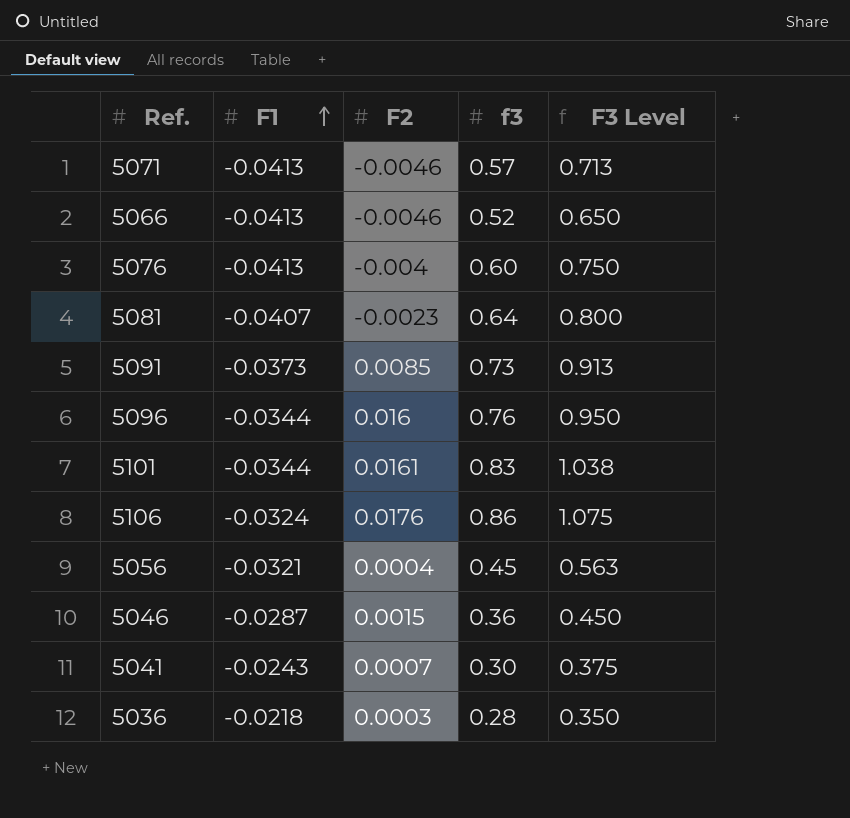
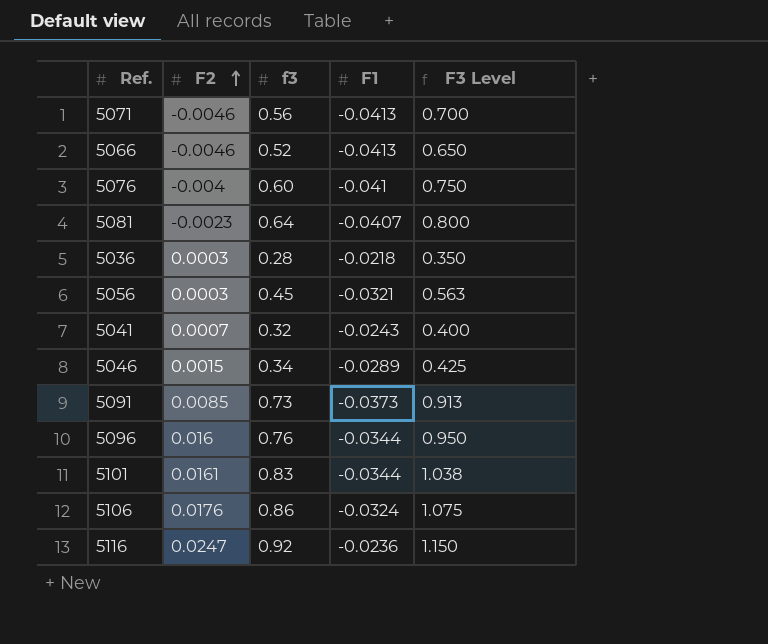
row order: F1 ascending -> F2 ascending
column F1 | position: 2 -> 4
5071 | f3: 0.57 -> 0.56
5071 | F3 Level: 0.713 -> 0.700
5076 | F1: -0.0413 -> -0.041
5056 | F2: 0.0004 -> 0.0003
5041 | f3: 0.30 -> 0.32
5041 | F3 Level: 0.375 -> 0.400
5046 | f3: 0.36 -> 0.34
5046 | F1: -0.0287 -> -0.0289
5046 | F3 Level: 0.450 -> 0.425
row 5116: none -> 0.0247 | 0.92 | -0.0236 | 1.150

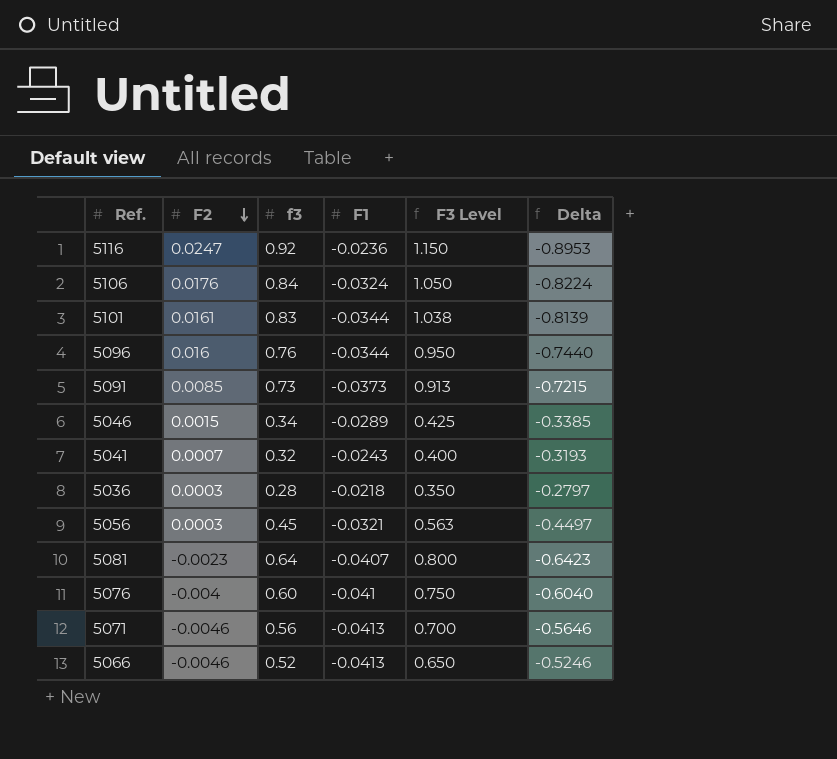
row order: F2 ascending -> F2 descending
column Delta | formula: none -> [F2] - [f3]
5106 | f3: 0.86 -> 0.84
5106 | F3 Level: 1.075 -> 1.050

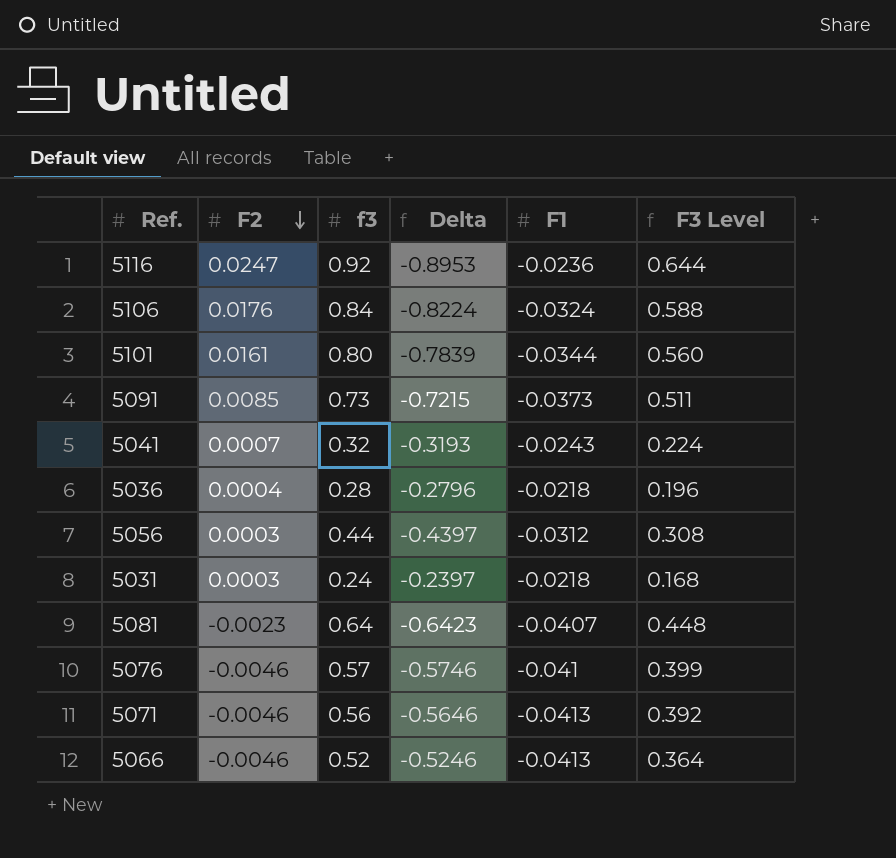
column Delta | position: 6 -> 4
column F3 Level | formula: [f3] * 1.25 -> [f3] * 0.7
row 5096: 0.016 | 0.76 | -0.0344 | 0.950 | -0.7440 -> none
row 5046: 0.0015 | 0.34 | -0.0289 | 0.425 | -0.3385 -> none
5101 | f3: 0.83 -> 0.80
5101 | Delta: -0.8139 -> -0.7839
5036 | F2: 0.0003 -> 0.0004
5036 | Delta: -0.2797 -> -0.2796
5056 | f3: 0.45 -> 0.44
5056 | Delta: -0.4497 -> -0.4397
5056 | F1: -0.0321 -> -0.0312
row 5031: none -> 0.0003 | 0.24 | -0.2397 | -0.0218 | 0.168
5076 | F2: -0.004 -> -0.0046
5076 | f3: 0.60 -> 0.57
5076 | Delta: -0.6040 -> -0.5746

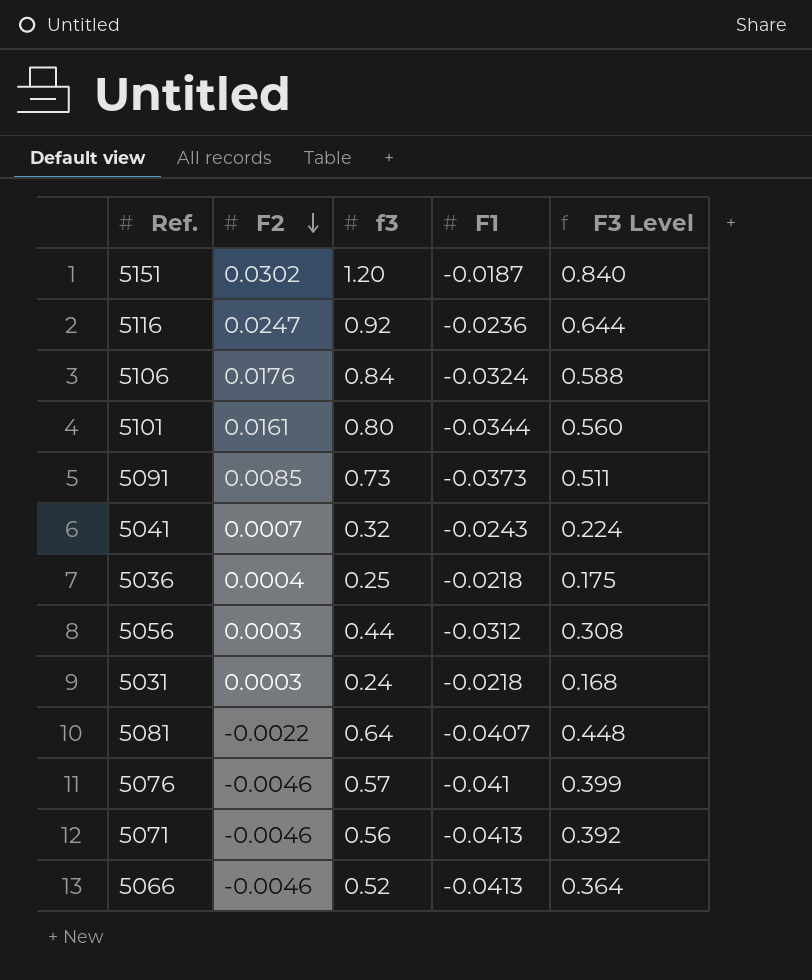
column Delta | formula: [F2] - [f3] -> none
row 5151: none -> 0.0302 | 1.20 | -0.0187 | 0.840
5036 | f3: 0.28 -> 0.25
5036 | F3 Level: 0.196 -> 0.175
5081 | F2: -0.0023 -> -0.0022

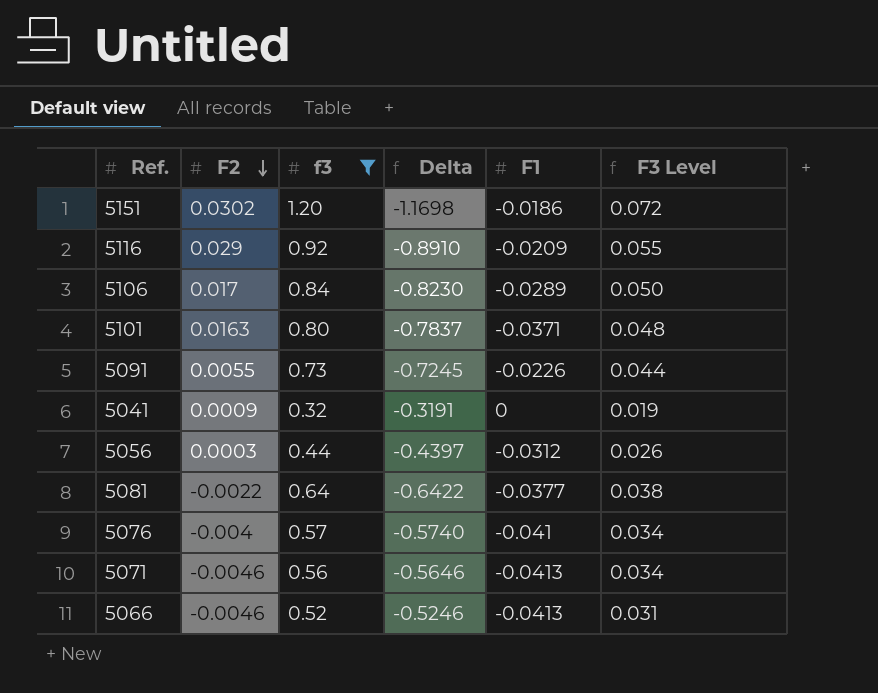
filter: none -> f3 >= 0.32
column Delta | formula: none -> [F2] - [f3]
column F3 Level | formula: [f3] * 0.7 -> [f3] * 0.06
5151 | F1: -0.0187 -> -0.0186
5116 | F2: 0.0247 -> 0.029
5116 | F1: -0.0236 -> -0.0209
5106 | F2: 0.0176 -> 0.017
5106 | F1: -0.0324 -> -0.0289
5101 | F2: 0.0161 -> 0.0163
5101 | F1: -0.0344 -> -0.0371
5091 | F2: 0.0085 -> 0.0055
5091 | F1: -0.0373 -> -0.0226
5041 | F2: 0.0007 -> 0.0009
5041 | F1: -0.0243 -> 0
5081 | F1: -0.0407 -> -0.0377
5076 | F2: -0.0046 -> -0.004

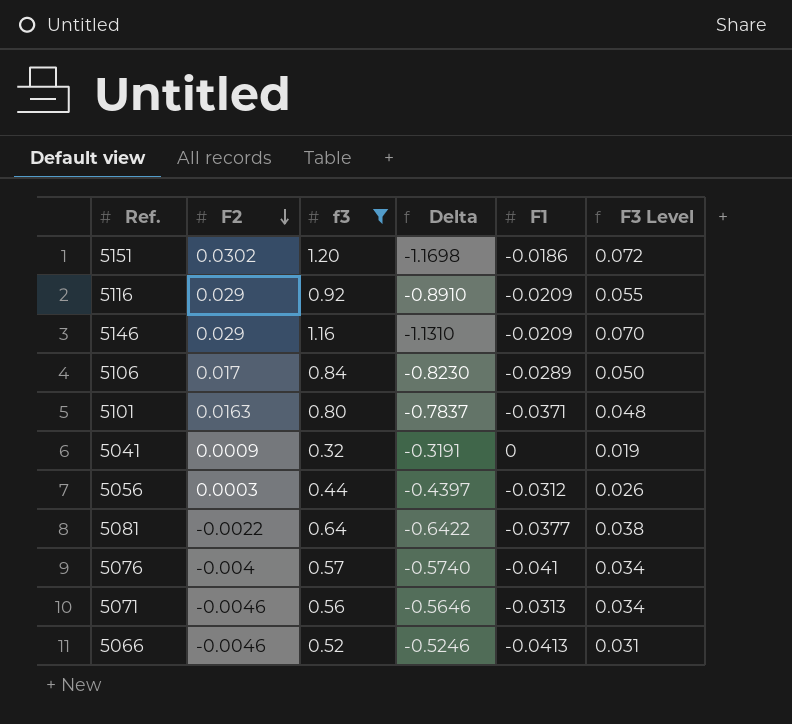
row 5091: 0.0055 | 0.73 | -0.7245 | -0.0226 | 0.044 -> none
row 5146: none -> 0.029 | 1.16 | -1.1310 | -0.0209 | 0.070
5071 | F1: -0.0413 -> -0.0313

